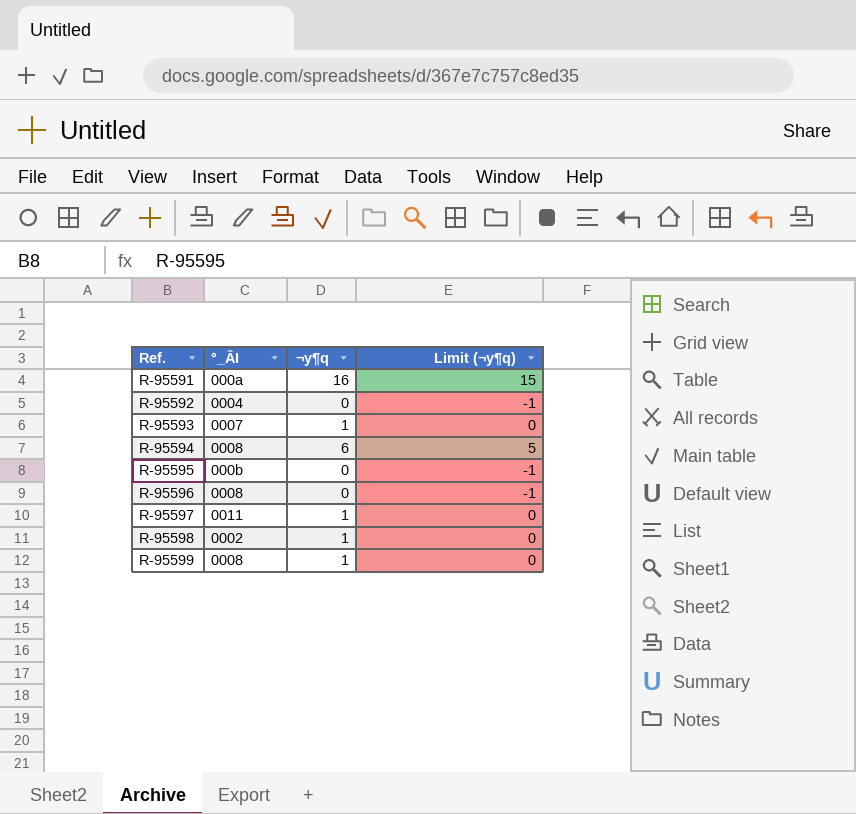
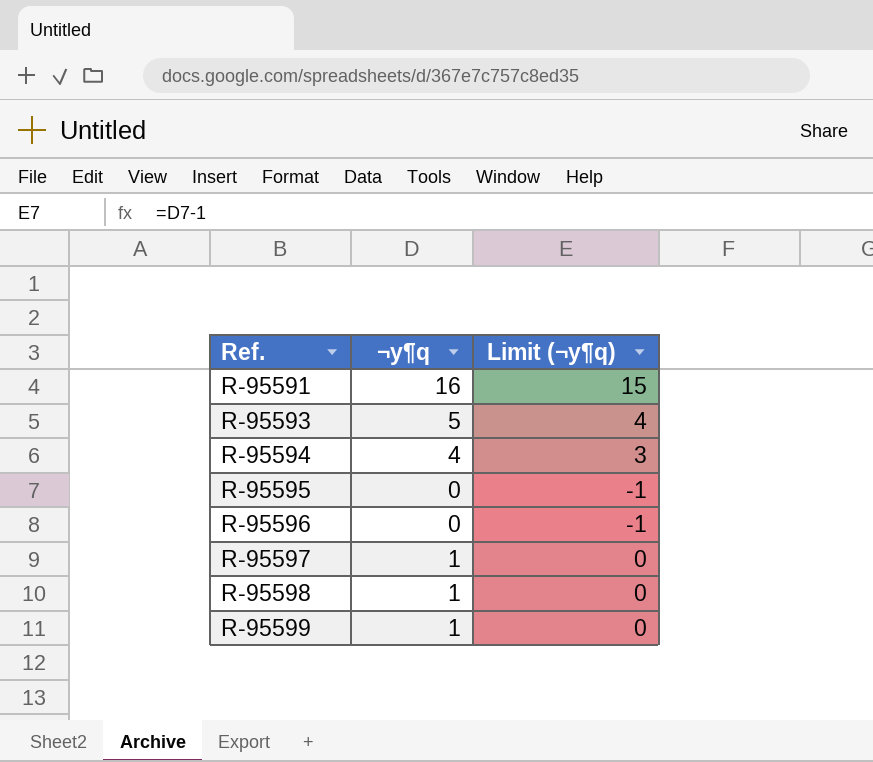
column °_ÂI | position: 2 -> none
row R-95592: 0004 | 0 | -1 -> none
R-95593 | ¬y¶q: 1 -> 5
R-95593 | Limit (¬y¶q): 0 -> 4
R-95594 | ¬y¶q: 6 -> 4
R-95594 | Limit (¬y¶q): 5 -> 3

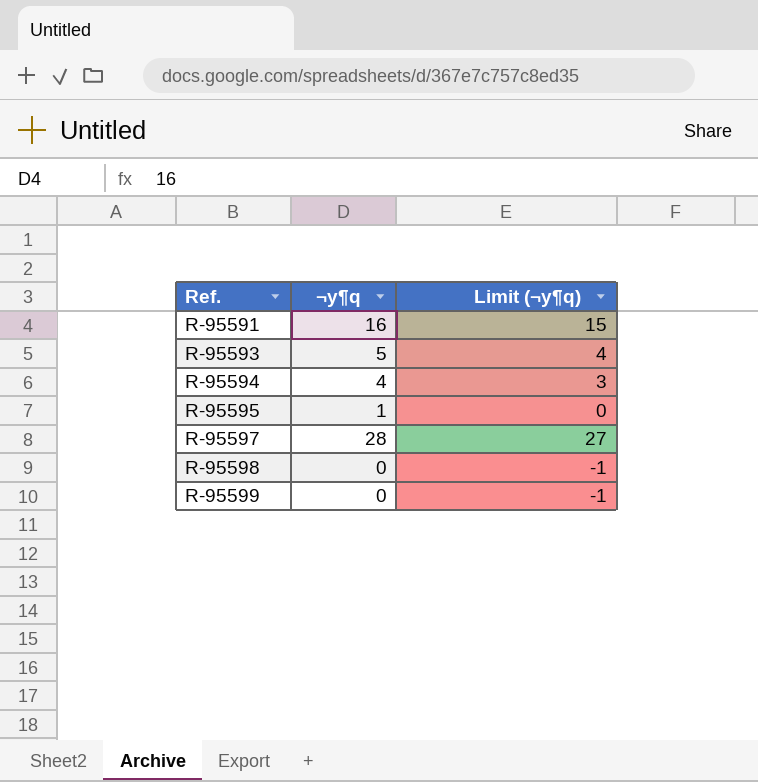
row R-95596: 0 | -1 -> none
R-95595 | ¬y¶q: 0 -> 1
R-95595 | Limit (¬y¶q): -1 -> 0
R-95597 | ¬y¶q: 1 -> 28
R-95597 | Limit (¬y¶q): 0 -> 27
R-95598 | ¬y¶q: 1 -> 0
R-95598 | Limit (¬y¶q): 0 -> -1
R-95599 | ¬y¶q: 1 -> 0
R-95599 | Limit (¬y¶q): 0 -> -1

